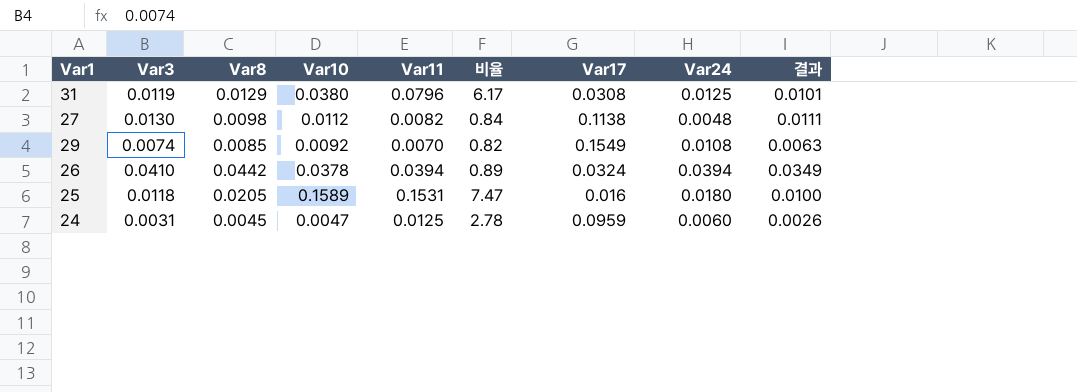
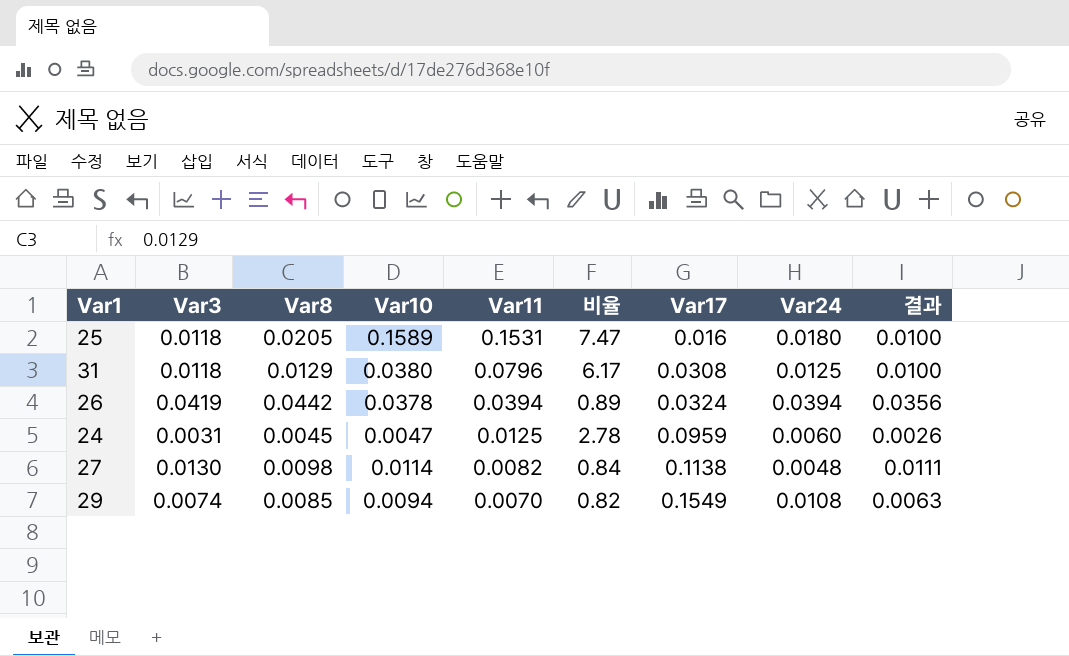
row order: none -> Var11 descending
31 | Var3: 0.0119 -> 0.0118
31 | 결과: 0.0101 -> 0.0100
26 | Var3: 0.0410 -> 0.0419
26 | 결과: 0.0349 -> 0.0356
27 | Var10: 0.0112 -> 0.0114
29 | Var10: 0.0092 -> 0.0094

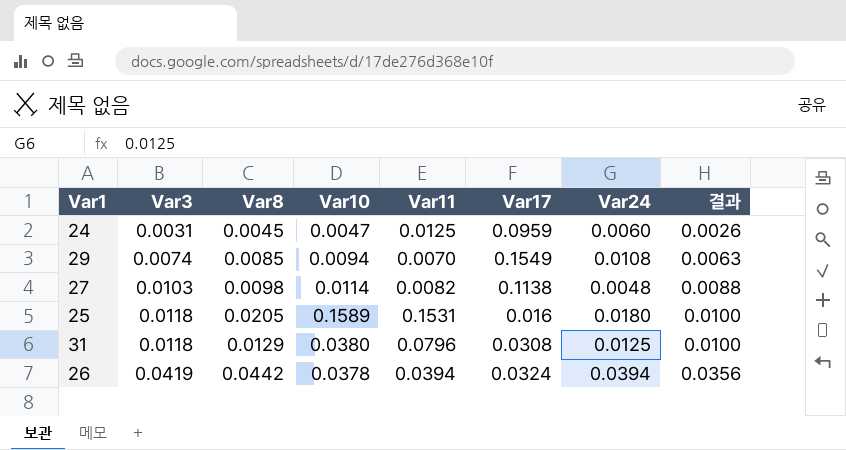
row order: Var11 descending -> Var3 ascending
column 비율 | formula: [Var11] / [Var8] -> none
27 | Var3: 0.0130 -> 0.0103
27 | 결과: 0.0111 -> 0.0088

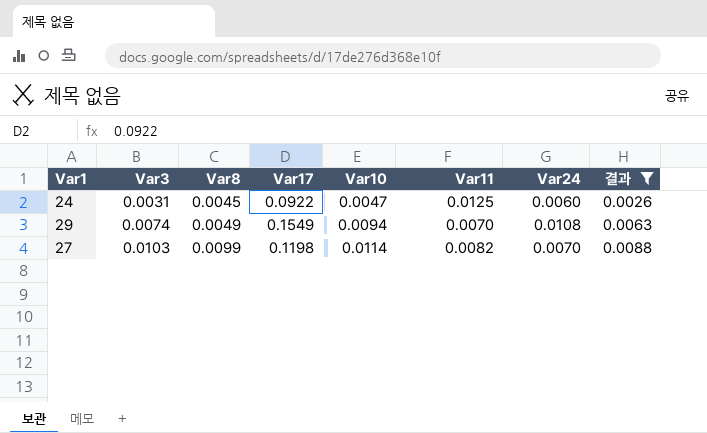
filter: none -> 결과 <= 0.0088
column Var17 | position: 6 -> 4
24 | Var17: 0.0959 -> 0.0922
29 | Var8: 0.0085 -> 0.0049
27 | Var8: 0.0098 -> 0.0099
27 | Var17: 0.1138 -> 0.1198
27 | Var24: 0.0048 -> 0.0070

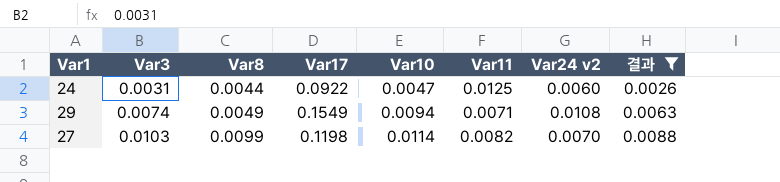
column name: Var24 -> Var24 v2
24 | Var8: 0.0045 -> 0.0044
29 | Var11: 0.0070 -> 0.0071

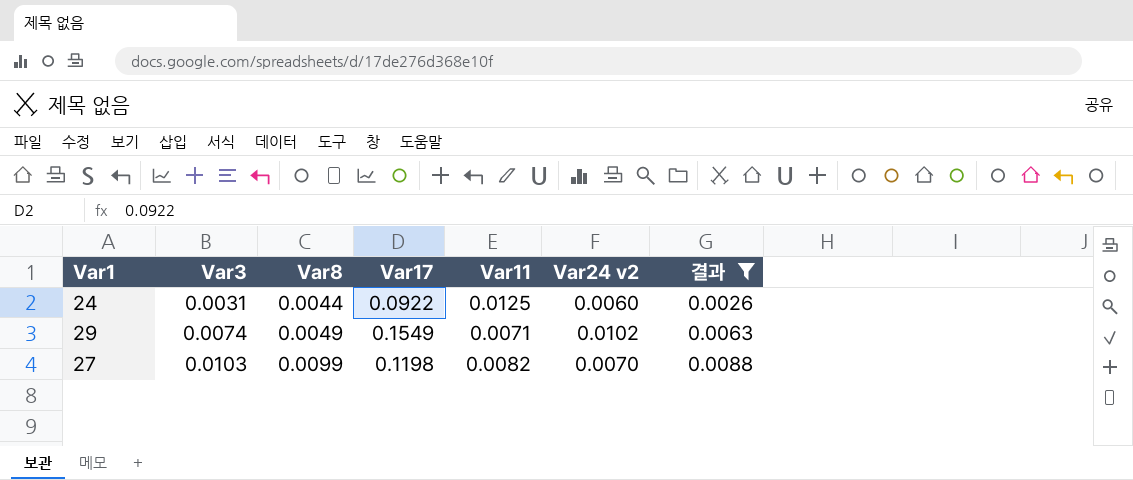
column Var10 | position: 5 -> none
29 | Var24 v2: 0.0108 -> 0.0102

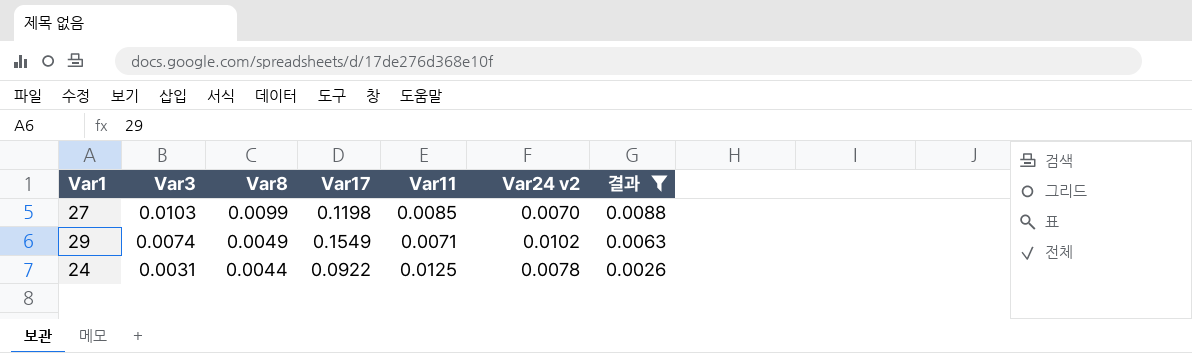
row order: Var3 ascending -> Var3 descending
27 | Var11: 0.0082 -> 0.0085
24 | Var24 v2: 0.0060 -> 0.0078

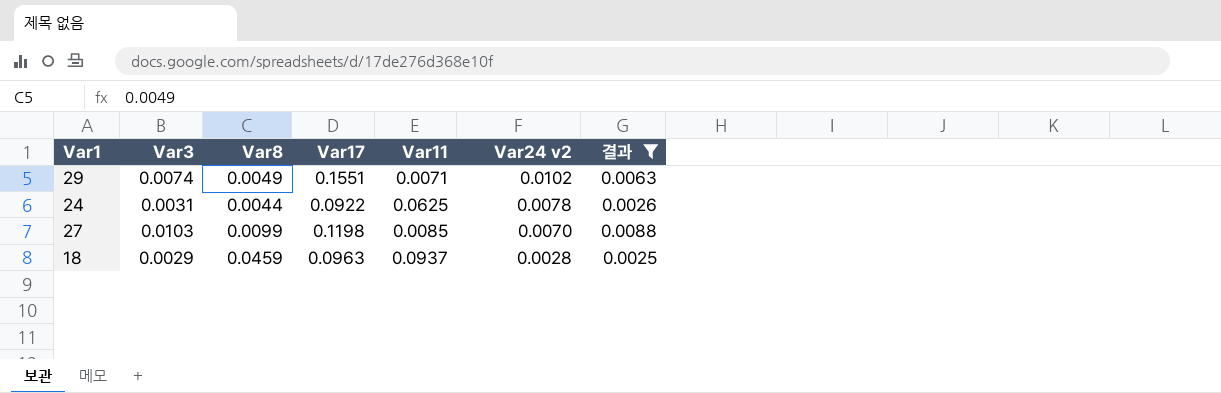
row order: Var3 descending -> Var24 v2 descending
29 | Var17: 0.1549 -> 0.1551
24 | Var11: 0.0125 -> 0.0625
row 18: none -> 0.0029 | 0.0459 | 0.0963 | 0.0937 | 0.0028 | 0.0025

